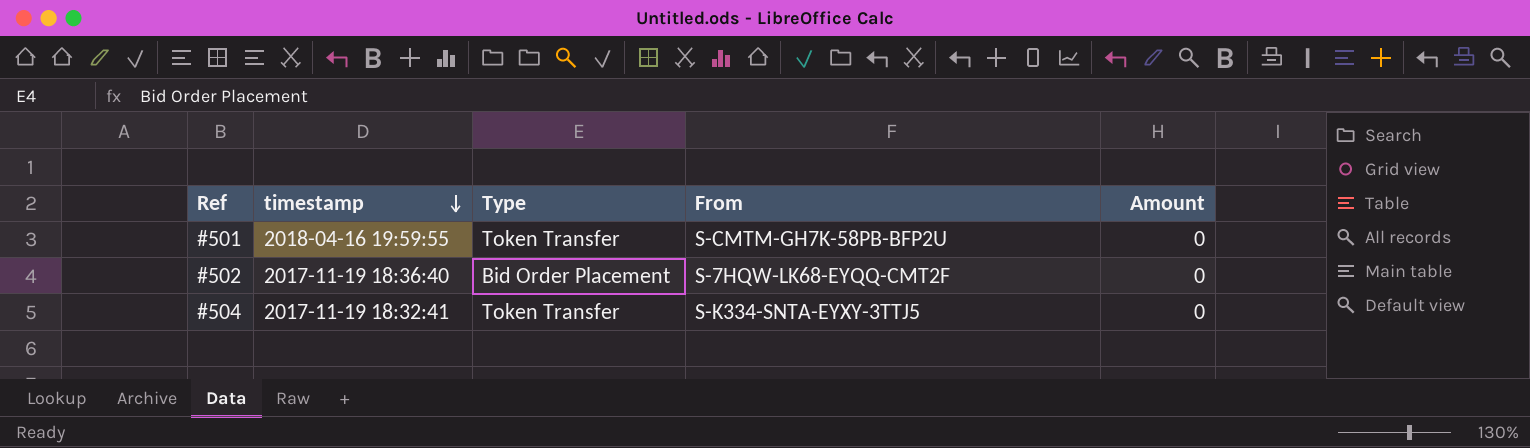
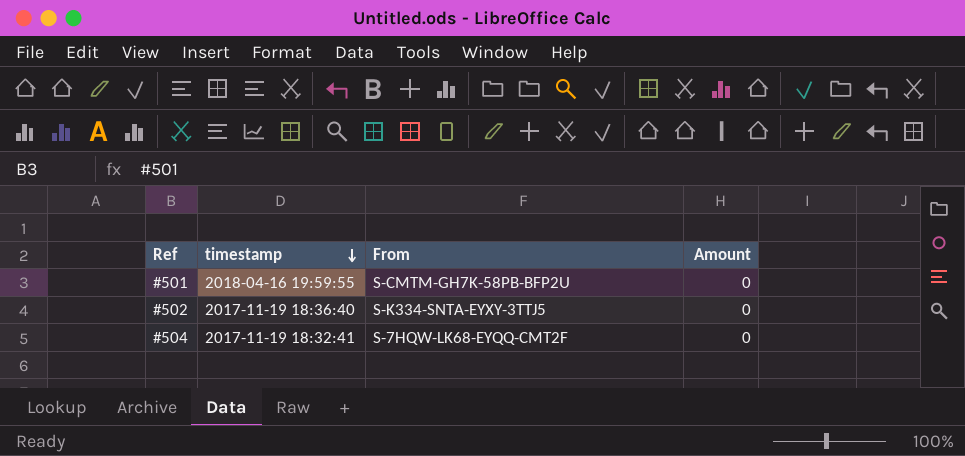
column Type | position: 3 -> none
#502 | From: S-7HQW-LK68-EYQQ-CMT2F -> S-K334-SNTA-EYXY-3TTJ5
#504 | From: S-K334-SNTA-EYXY-3TTJ5 -> S-7HQW-LK68-EYQQ-CMT2F

